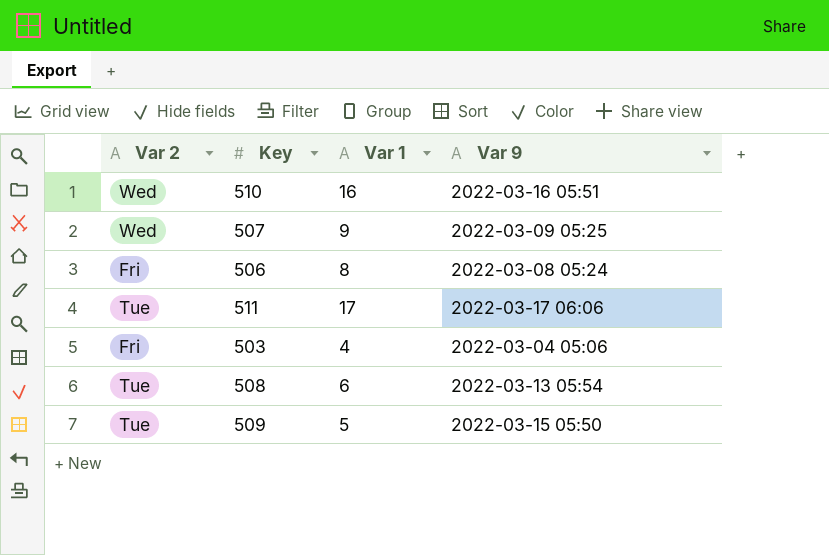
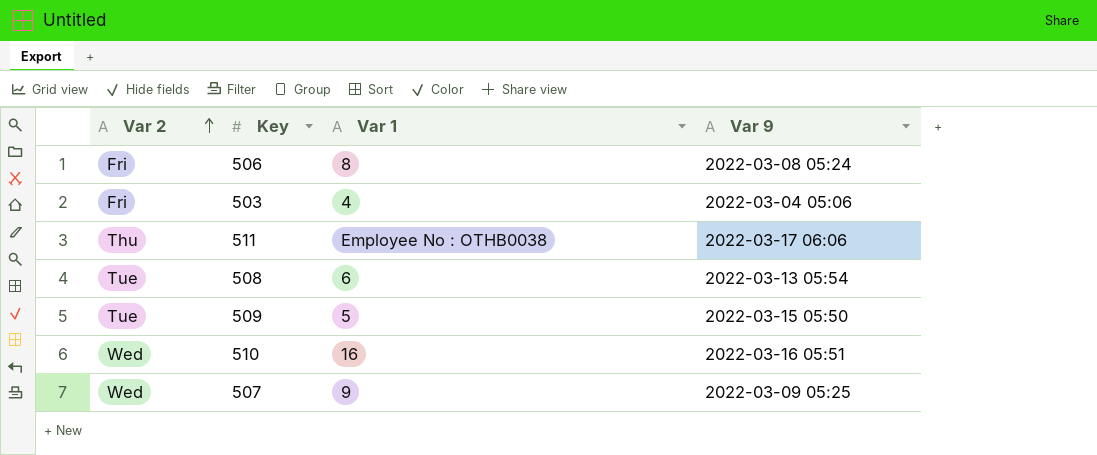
row order: none -> Var 2 ascending
511 | Var 2: Tue -> Thu
511 | Var 1: 17 -> Employee No : OTHB0038

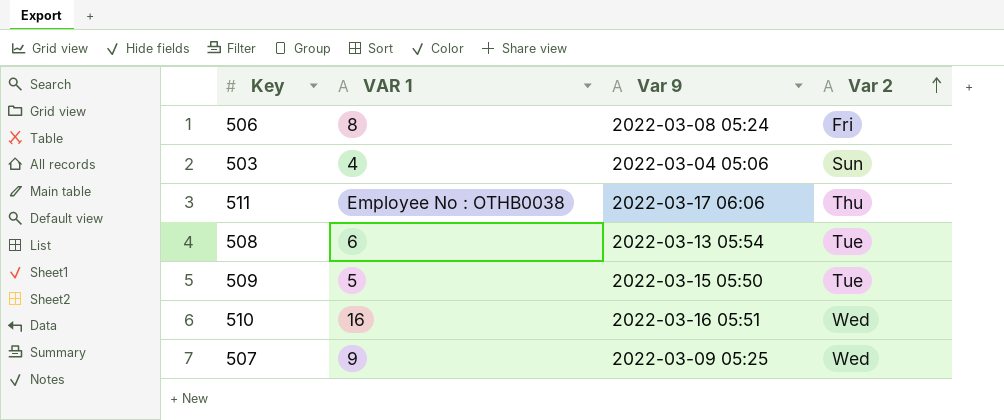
column name: Var 1 -> VAR 1
column Var 2 | position: 1 -> 4
503 | Var 2: Fri -> Sun

